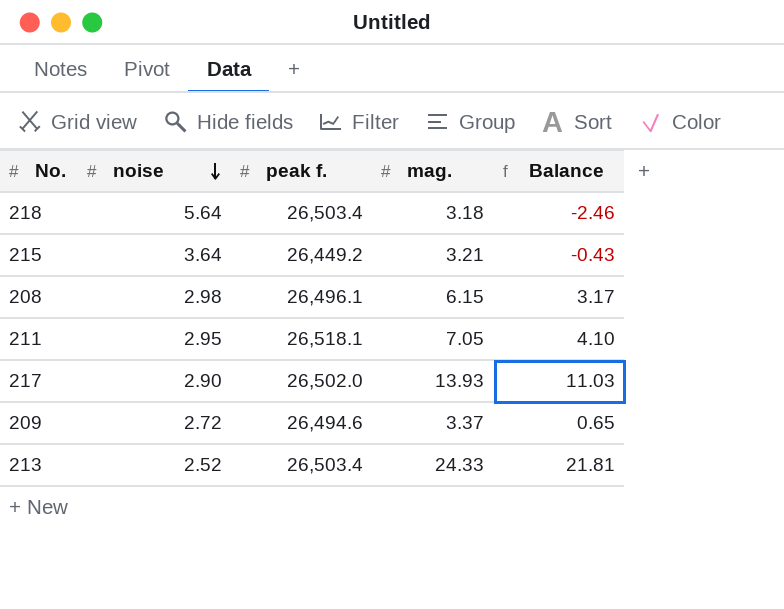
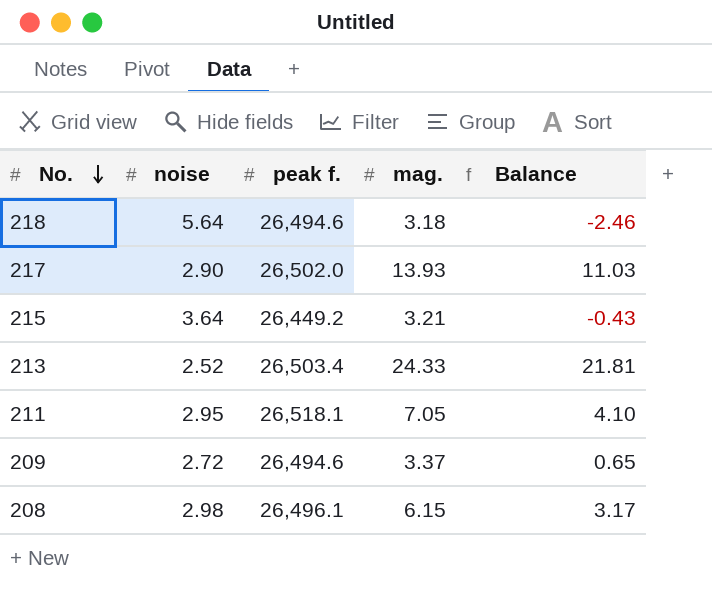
row order: noise descending -> No. descending
218 | peak f.: 26,503.4 -> 26,494.6

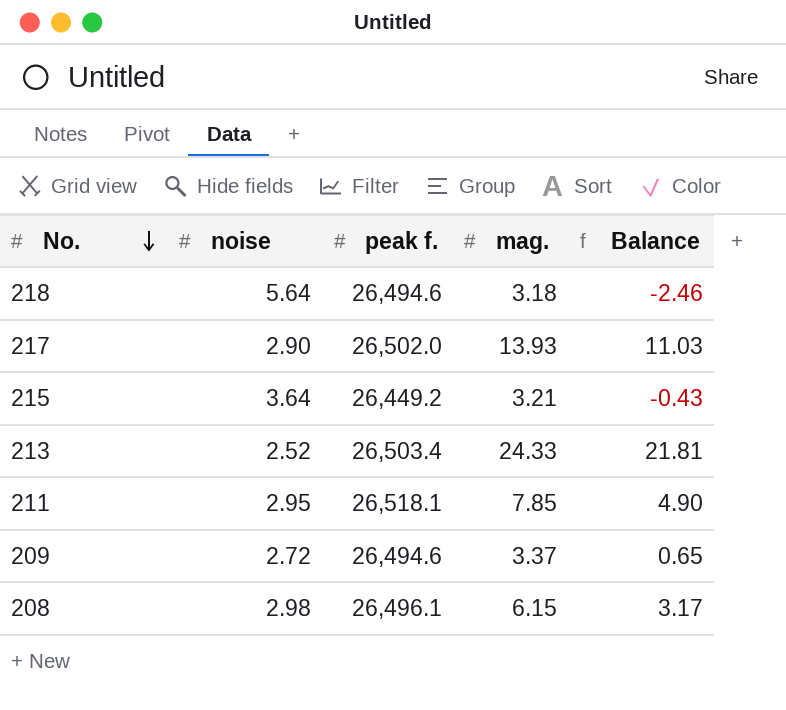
211 | mag.: 7.05 -> 7.85
211 | Balance: 4.10 -> 4.90

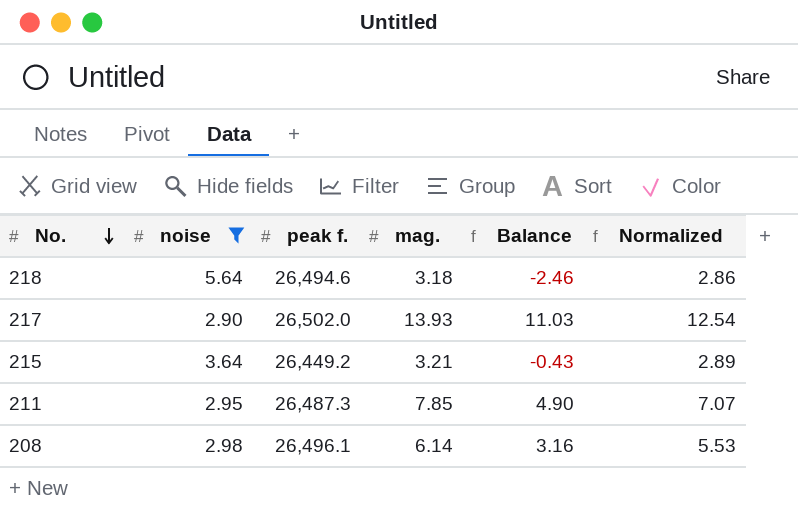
filter: none -> noise >= 2.90
column Normalized | formula: none -> [mag.] * 0.9
211 | peak f.: 26,518.1 -> 26,487.3
208 | mag.: 6.15 -> 6.14
208 | Balance: 3.17 -> 3.16

